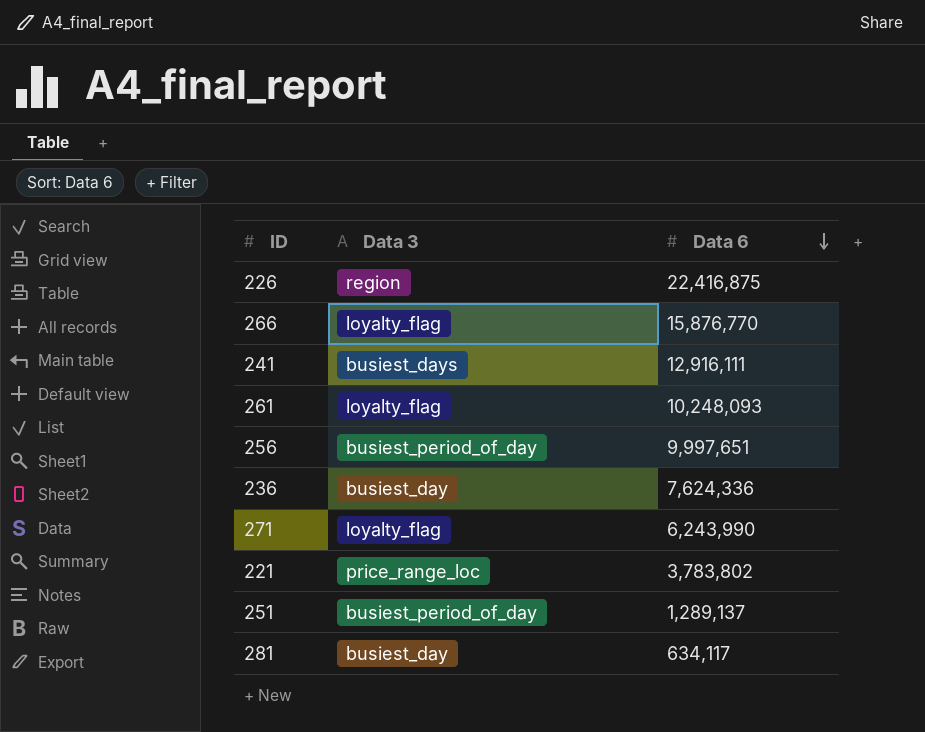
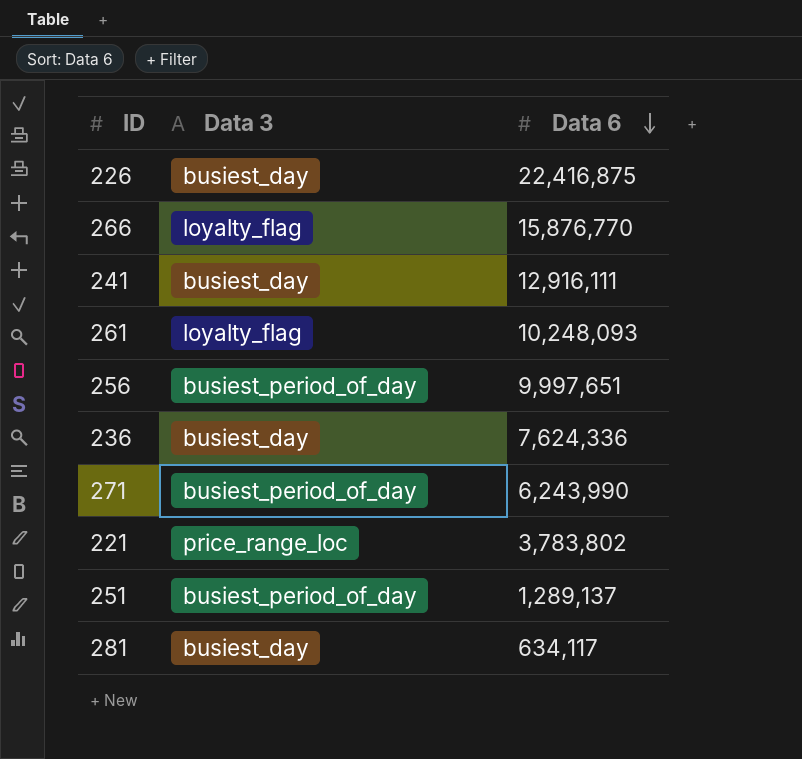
226 | Data 3: region -> busiest_day
241 | Data 3: busiest_days -> busiest_day
271 | Data 3: loyalty_flag -> busiest_period_of_day

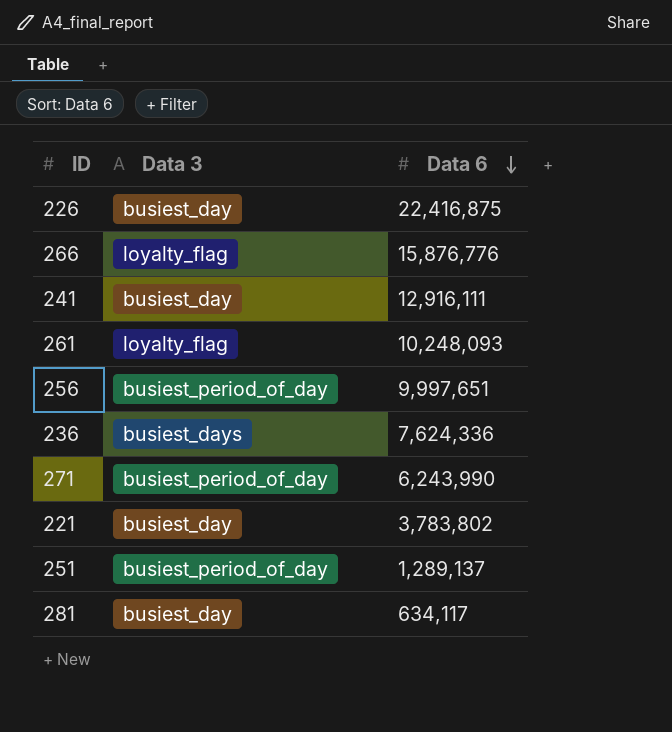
266 | Data 6: 15,876,770 -> 15,876,776
236 | Data 3: busiest_day -> busiest_days
221 | Data 3: price_range_loc -> busiest_day

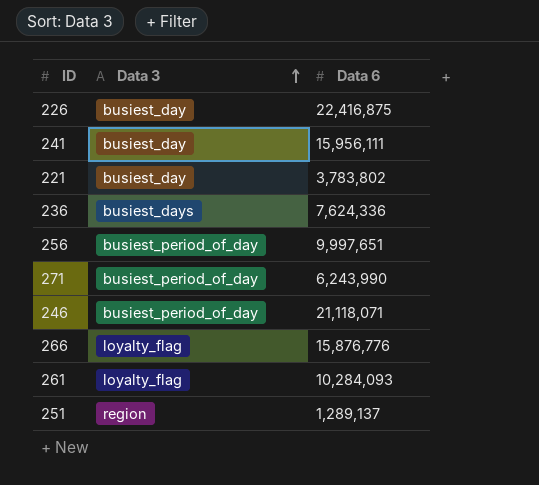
row order: Data 6 descending -> Data 3 ascending
row 281: busiest_day | 634,117 -> none
241 | Data 6: 12,916,111 -> 15,956,111
row 246: none -> busiest_period_of_day | 21,118,071
261 | Data 6: 10,248,093 -> 10,284,093
251 | Data 3: busiest_period_of_day -> region

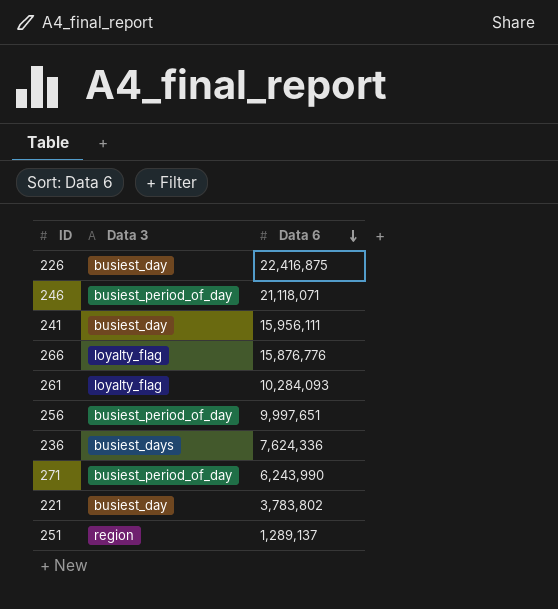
row order: Data 3 ascending -> Data 6 descending

